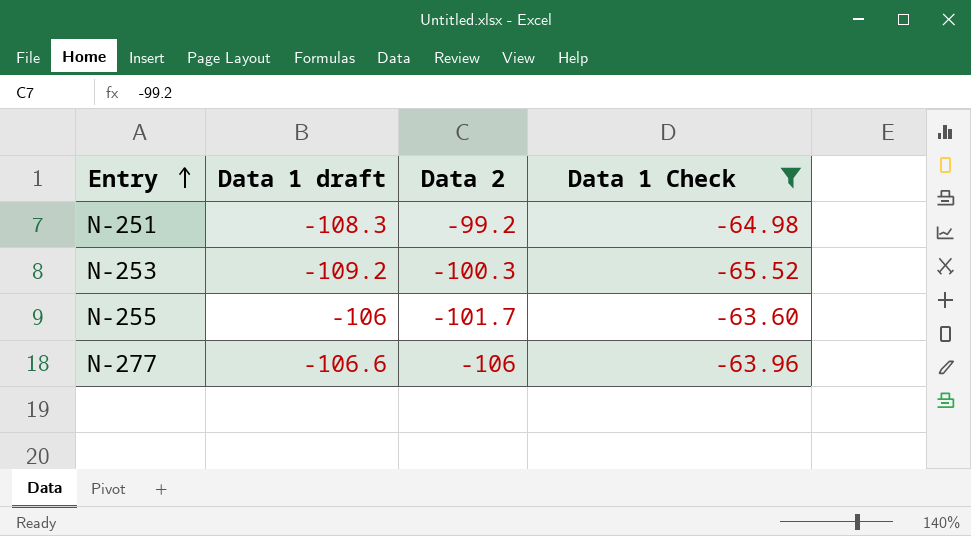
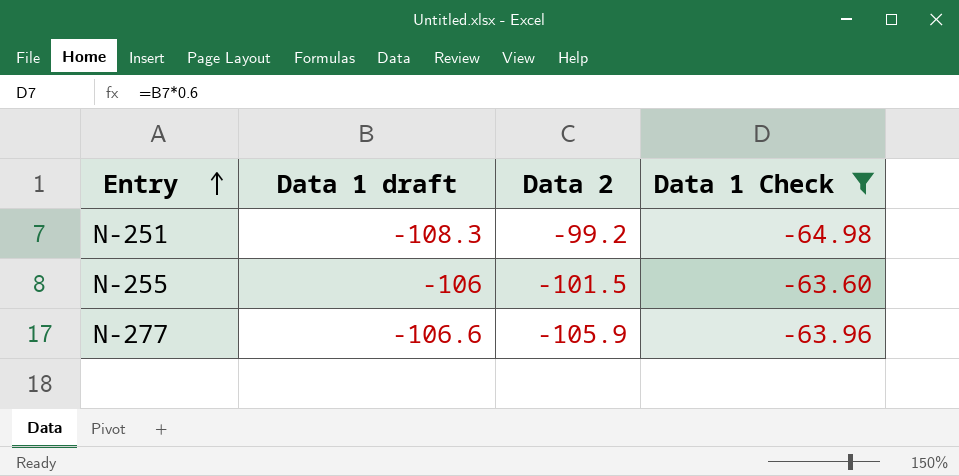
row N-253: -109.2 | -100.3 | -65.52 -> none
N-255 | Data 2: -101.7 -> -101.5
N-277 | Data 2: -106 -> -105.9

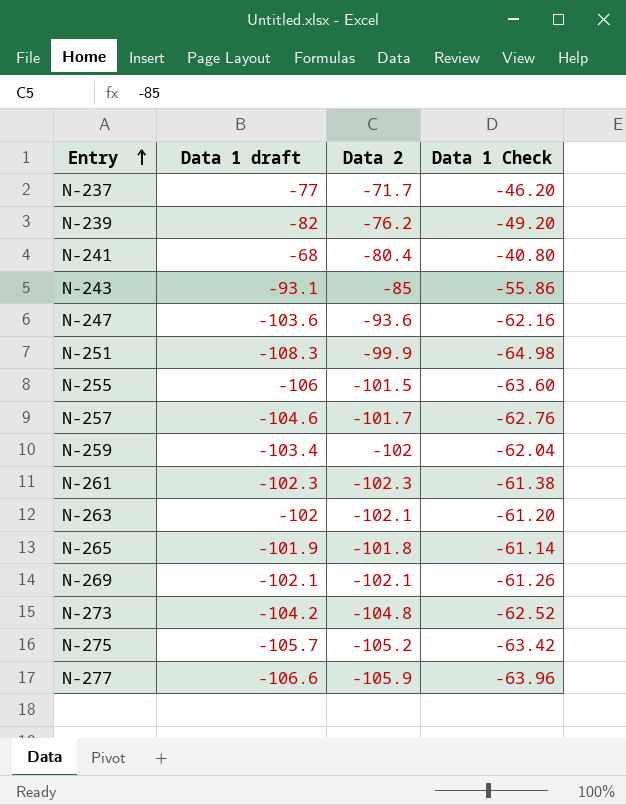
filter: Data 1 Check <= -63.60 -> none
N-251 | Data 2: -99.2 -> -99.9

